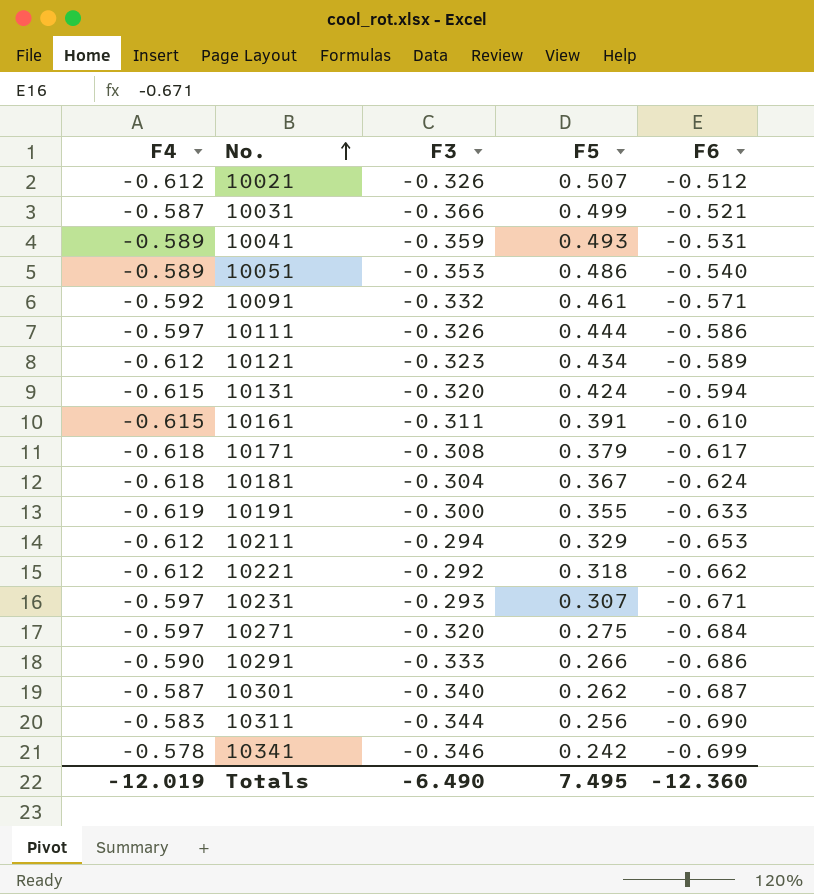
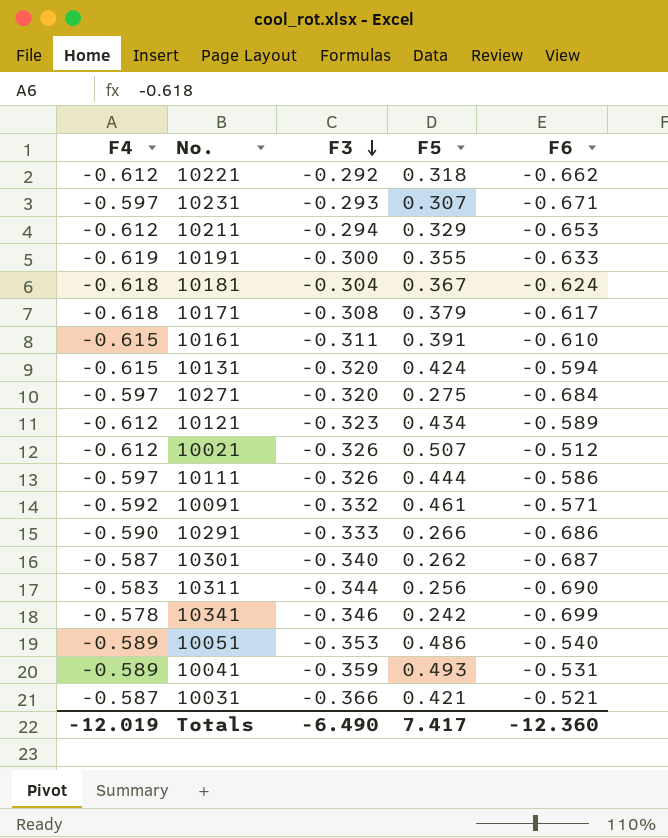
row order: No. ascending -> F3 descending
10031 | F5: 0.499 -> 0.421
Totals | F5: 7.495 -> 7.417

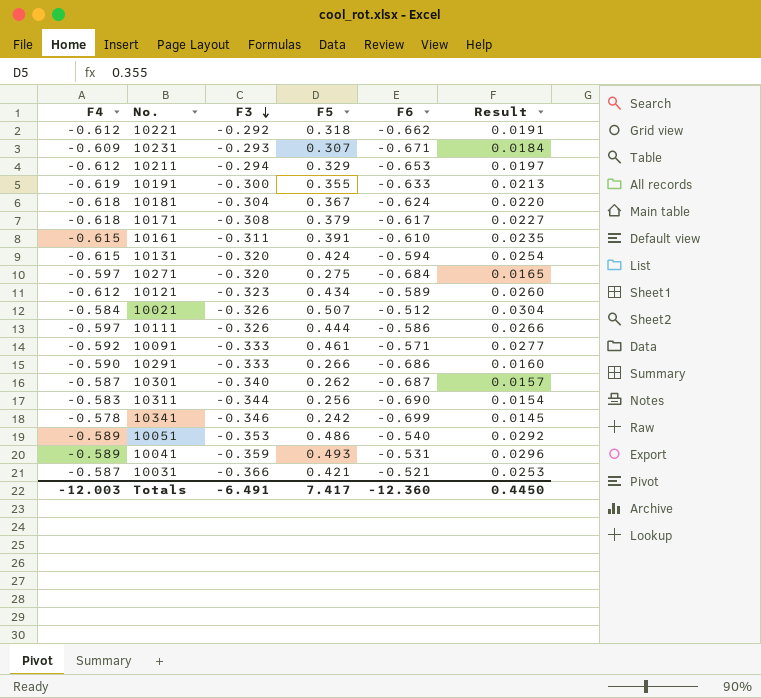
column Result | formula: none -> [F5] * 0.06
10231 | F4: -0.597 -> -0.609
10021 | F4: -0.612 -> -0.584
10091 | F3: -0.332 -> -0.333
Totals | F4: -12.019 -> -12.003
Totals | F3: -6.490 -> -6.491

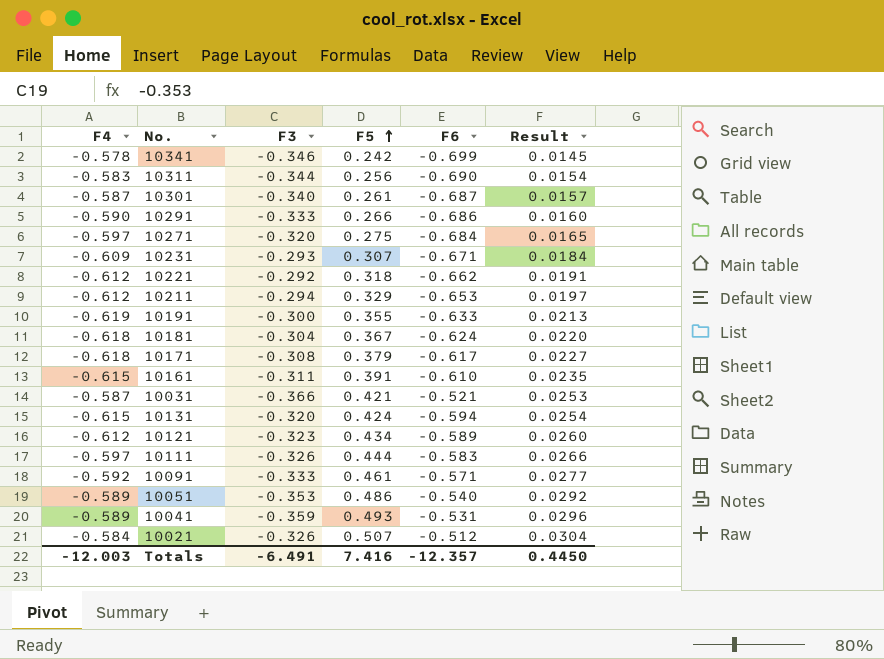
row order: F3 descending -> F5 ascending
10301 | F5: 0.262 -> 0.261
10111 | F6: -0.586 -> -0.583
Totals | F5: 7.417 -> 7.416
Totals | F6: -12.360 -> -12.357

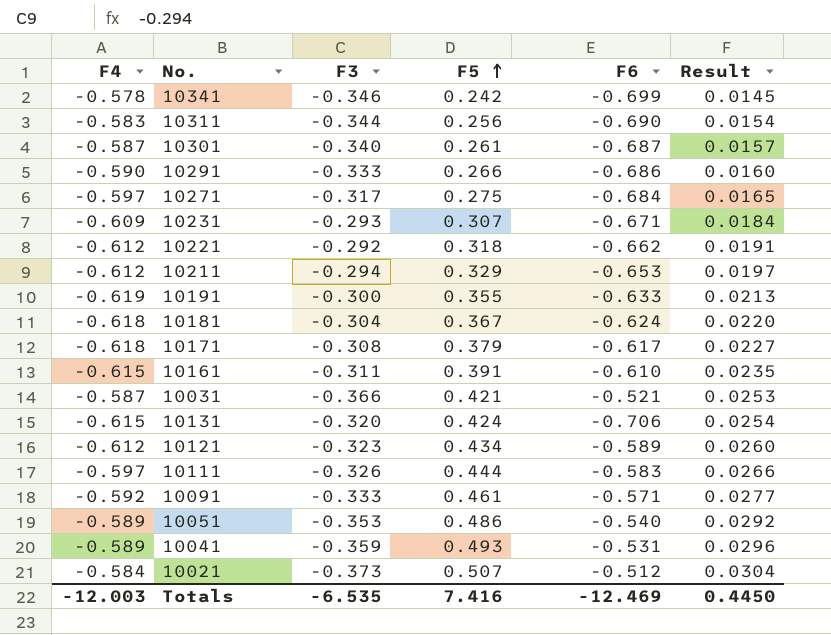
10271 | F3: -0.320 -> -0.317
10131 | F6: -0.594 -> -0.706
10021 | F3: -0.326 -> -0.373
Totals | F3: -6.491 -> -6.535
Totals | F6: -12.357 -> -12.469

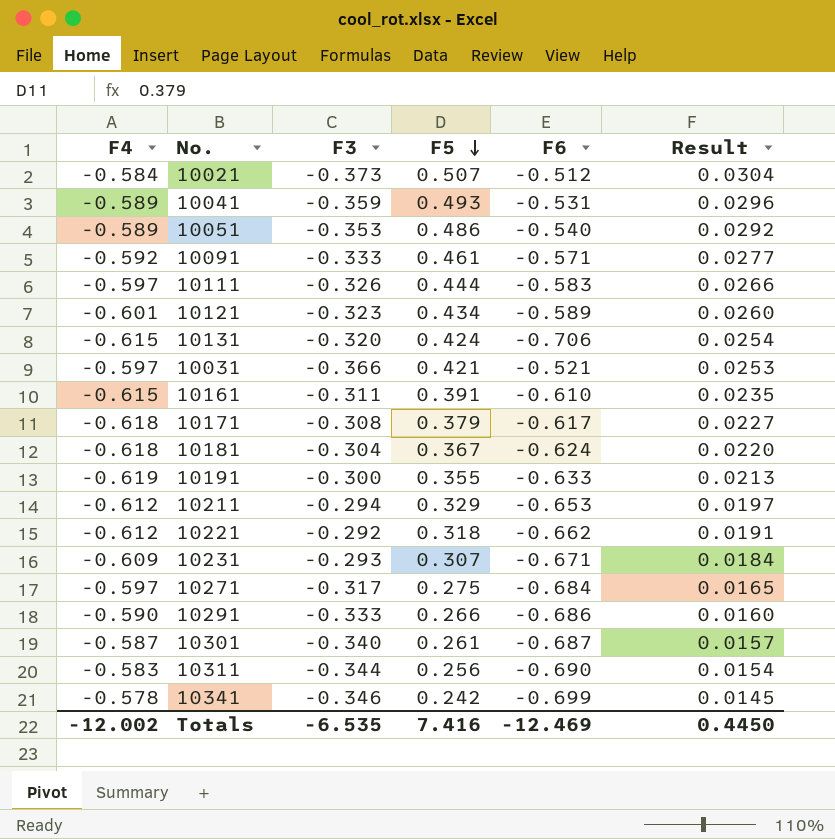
row order: F5 ascending -> F5 descending
10121 | F4: -0.612 -> -0.601
10031 | F4: -0.587 -> -0.597
Totals | F4: -12.003 -> -12.002

